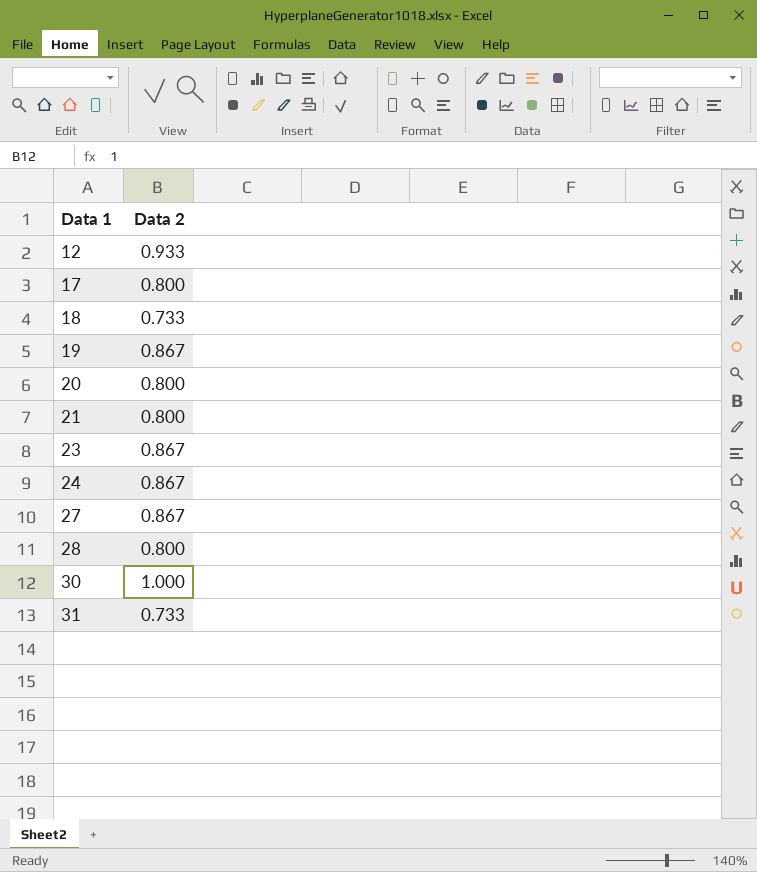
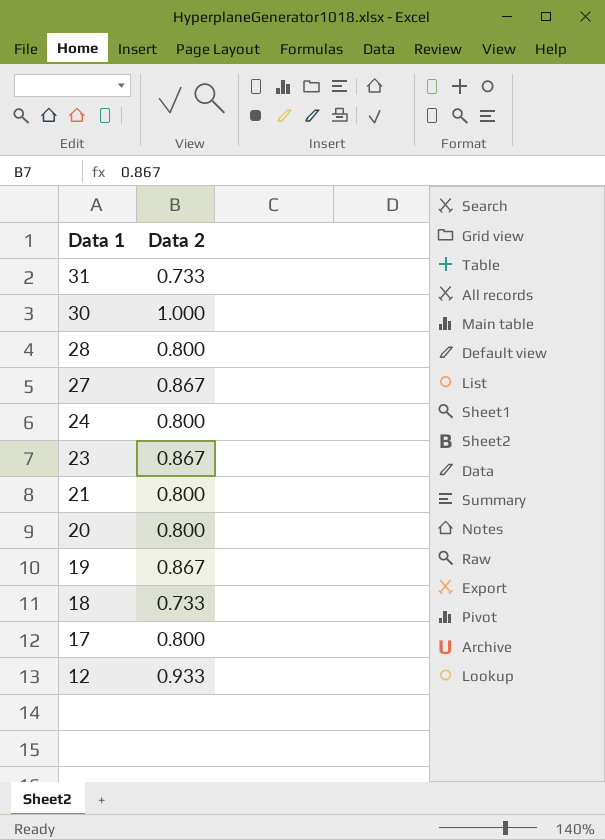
row order: Data 1 ascending -> Data 1 descending
24 | Data 2: 0.867 -> 0.800

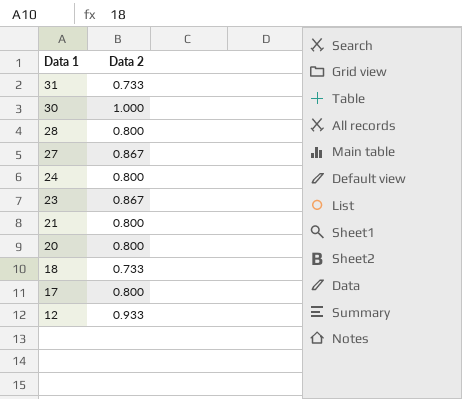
row 19: 0.867 -> none

